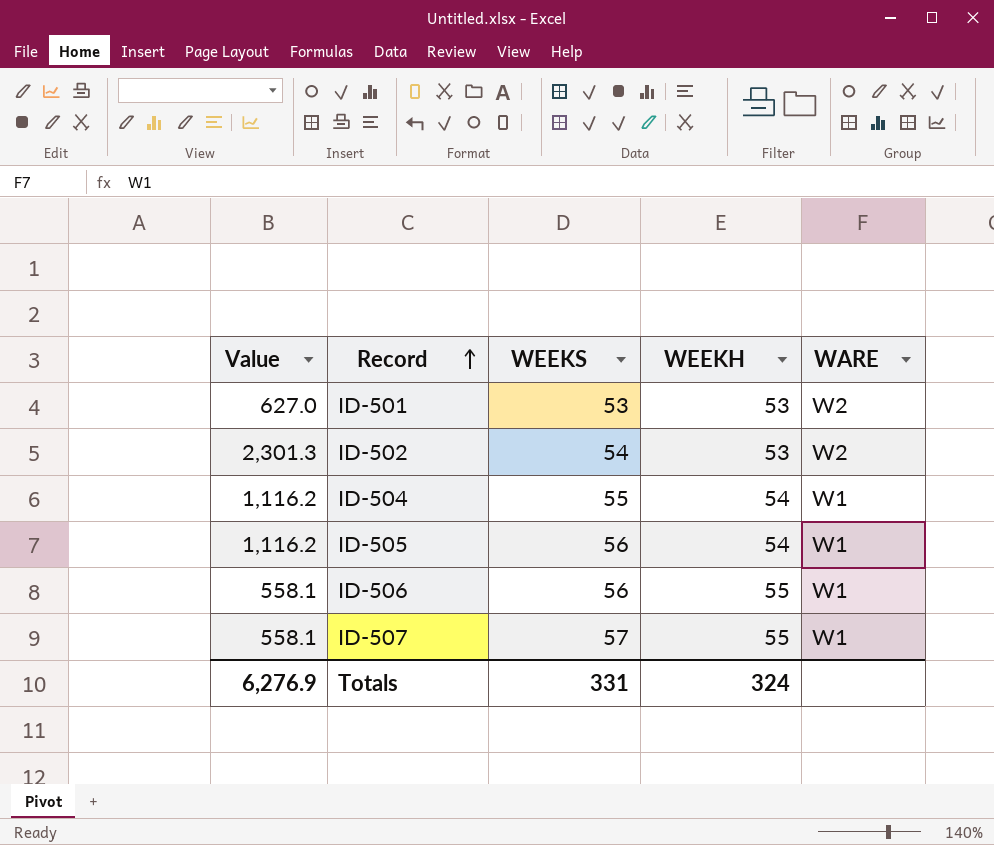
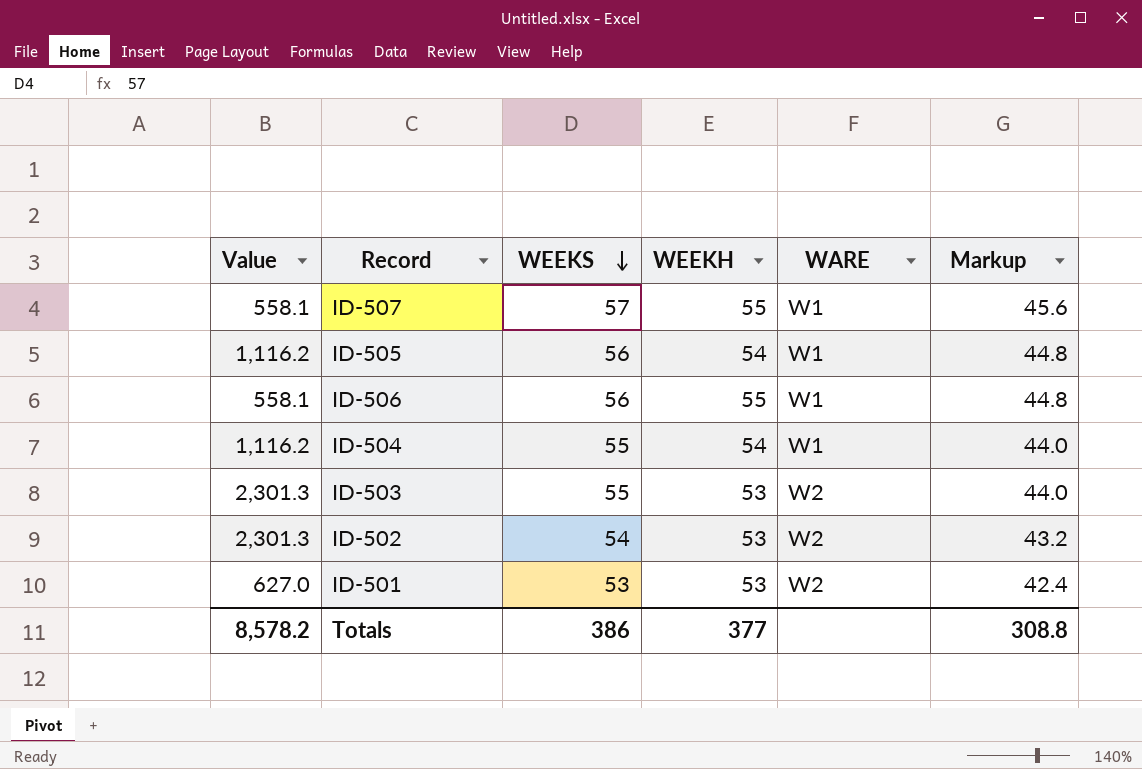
row order: Record ascending -> WEEKS descending
column Markup | formula: none -> [WEEKS] * 0.8
row ID-503: none -> 2,301.3 | 55 | 53 | W2 | 44.0
Totals | Value: 6,276.9 -> 8,578.2
Totals | WEEKS: 331 -> 386
Totals | WEEKH: 324 -> 377

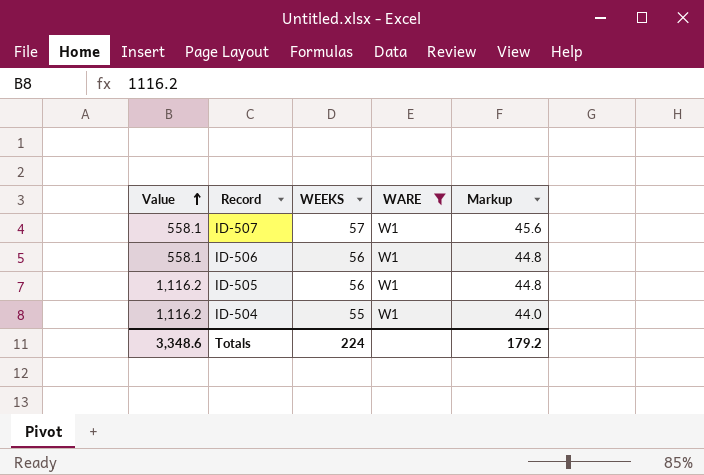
filter: none -> WARE = W1
row order: WEEKS descending -> Value ascending
column WEEKH | position: 4 -> none
Totals | Value: 8,578.2 -> 3,348.6
Totals | WEEKS: 386 -> 224
Totals | Markup: 308.8 -> 179.2

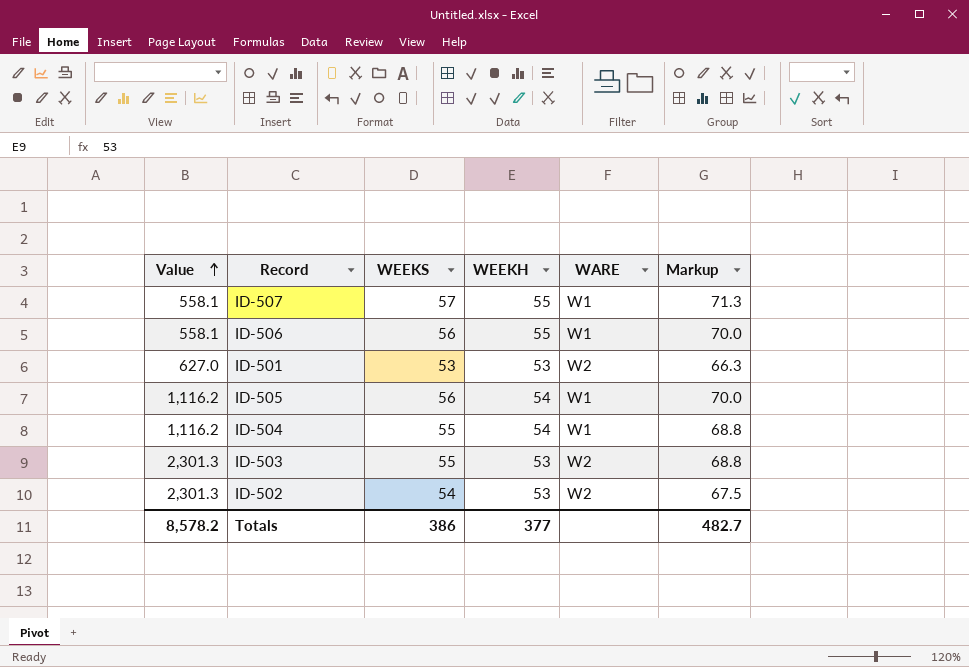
filter: WARE = W1 -> none
column WEEKH | position: none -> 4
column Markup | formula: [WEEKS] * 0.8 -> [WEEKS] * 1.25
Totals | Value: 3,348.6 -> 8,578.2
Totals | WEEKS: 224 -> 386
Totals | Markup: 179.2 -> 482.7

